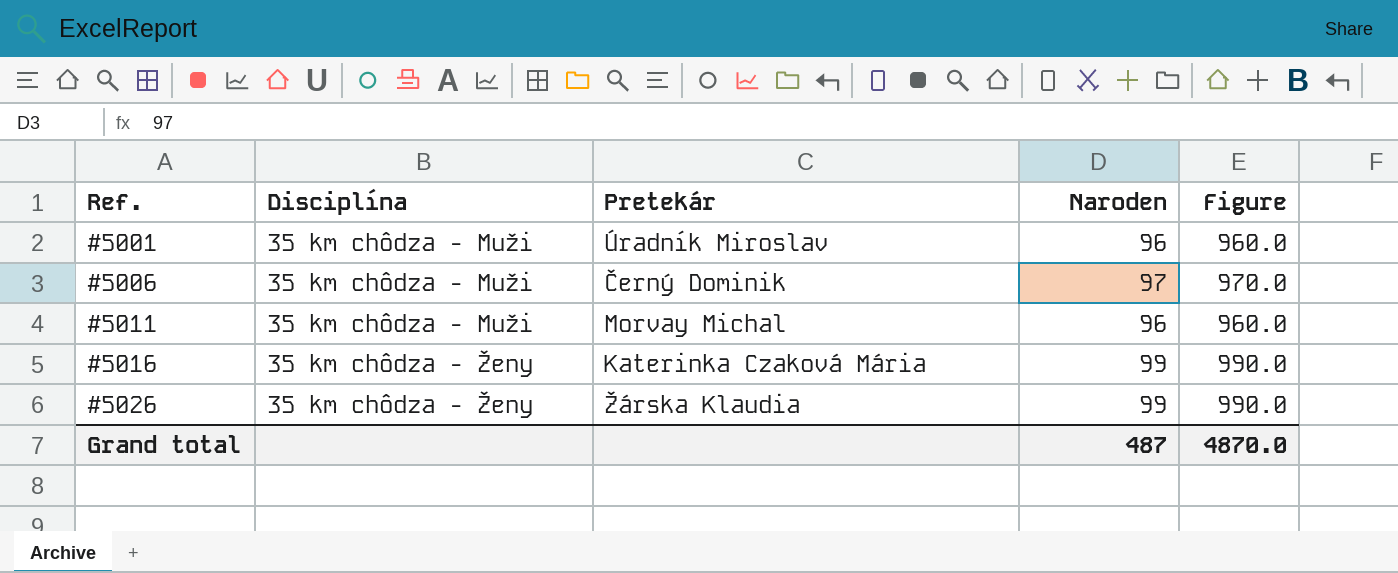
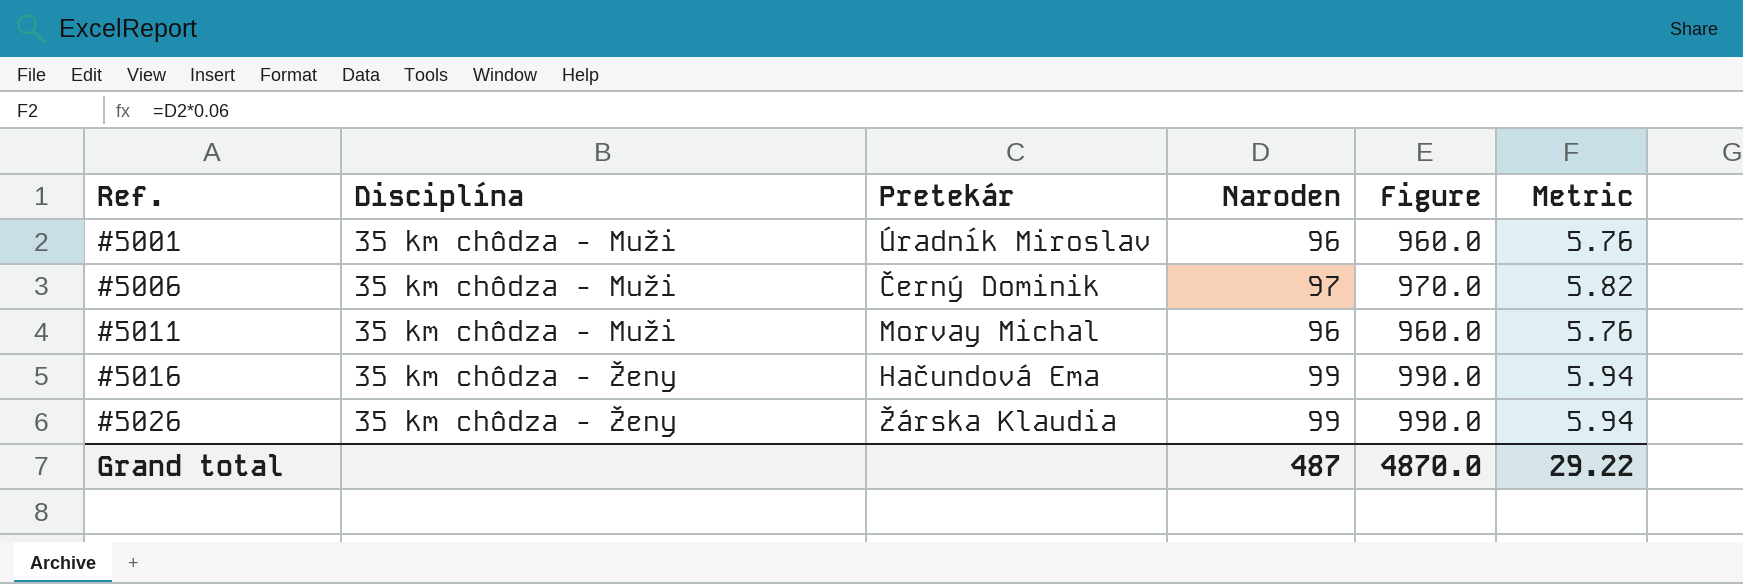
column Metric | formula: none -> [Naroden] * 0.06
#5016 | Pretekár: Katerinka Czaková Mária -> Hačundová Ema

